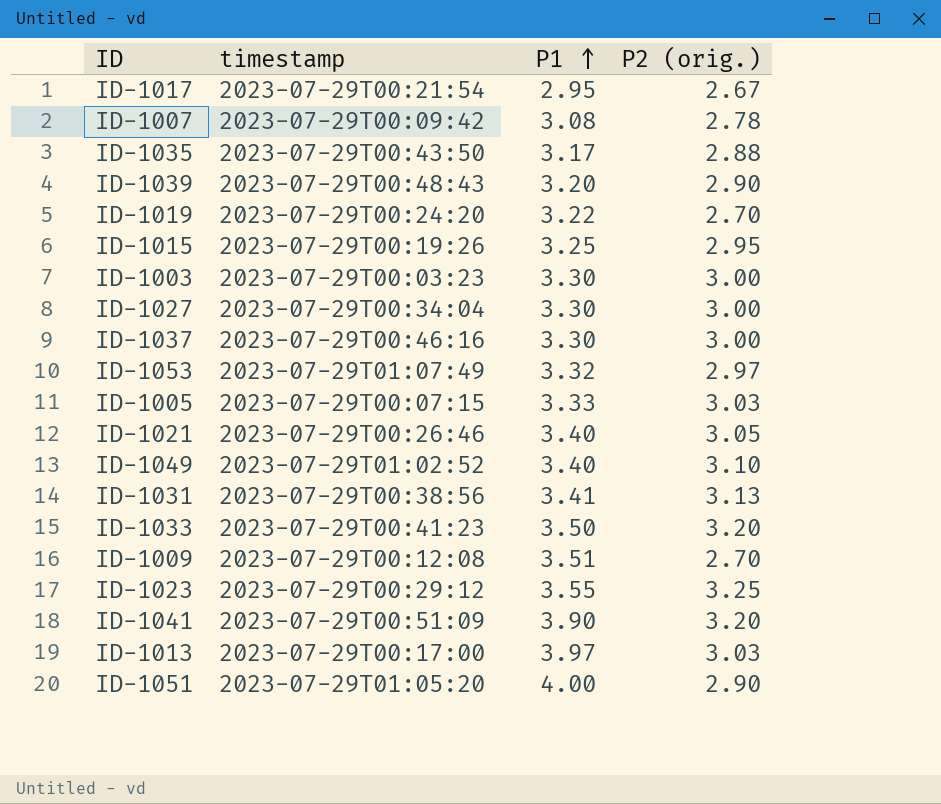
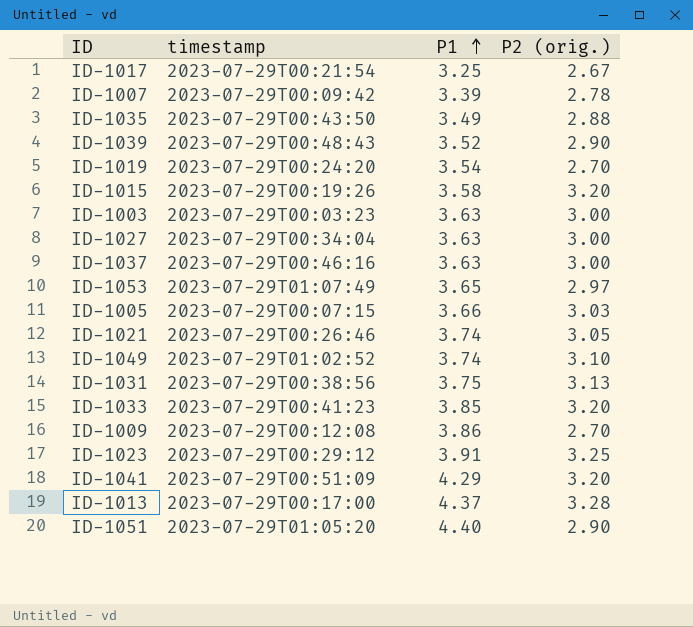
ID-1017 | P1: 2.95 -> 3.25
ID-1007 | P1: 3.08 -> 3.39
ID-1035 | P1: 3.17 -> 3.49
ID-1039 | P1: 3.20 -> 3.52
ID-1019 | P1: 3.22 -> 3.54
ID-1015 | P1: 3.25 -> 3.58
ID-1015 | P2 (orig.): 2.95 -> 3.20
ID-1003 | P1: 3.30 -> 3.63
ID-1027 | P1: 3.30 -> 3.63
ID-1037 | P1: 3.30 -> 3.63
ID-1053 | P1: 3.32 -> 3.65
ID-1005 | P1: 3.33 -> 3.66
ID-1021 | P1: 3.40 -> 3.74
ID-1049 | P1: 3.40 -> 3.74
ID-1031 | P1: 3.41 -> 3.75
ID-1033 | P1: 3.50 -> 3.85
ID-1009 | P1: 3.51 -> 3.86
ID-1023 | P1: 3.55 -> 3.91
ID-1041 | P1: 3.90 -> 4.29
ID-1013 | P1: 3.97 -> 4.37
ID-1013 | P2 (orig.): 3.03 -> 3.28
ID-1051 | P1: 4.00 -> 4.40

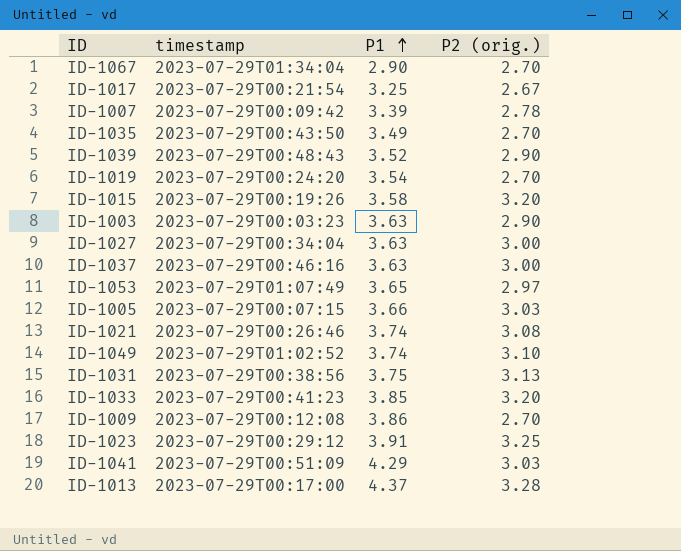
row ID-1051: 2023-07-29T01:05:20 | 4.40 | 2.90 -> none
row ID-1067: none -> 2023-07-29T01:34:04 | 2.90 | 2.70
ID-1035 | P2 (orig.): 2.88 -> 2.70
ID-1003 | P2 (orig.): 3.00 -> 2.90
ID-1021 | P2 (orig.): 3.05 -> 3.08
ID-1041 | P2 (orig.): 3.20 -> 3.03

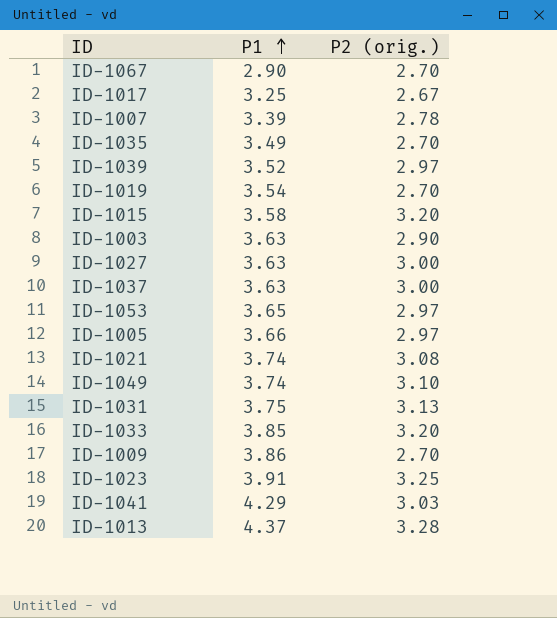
column timestamp | position: 2 -> none
ID-1039 | P2 (orig.): 2.90 -> 2.97
ID-1005 | P2 (orig.): 3.03 -> 2.97

